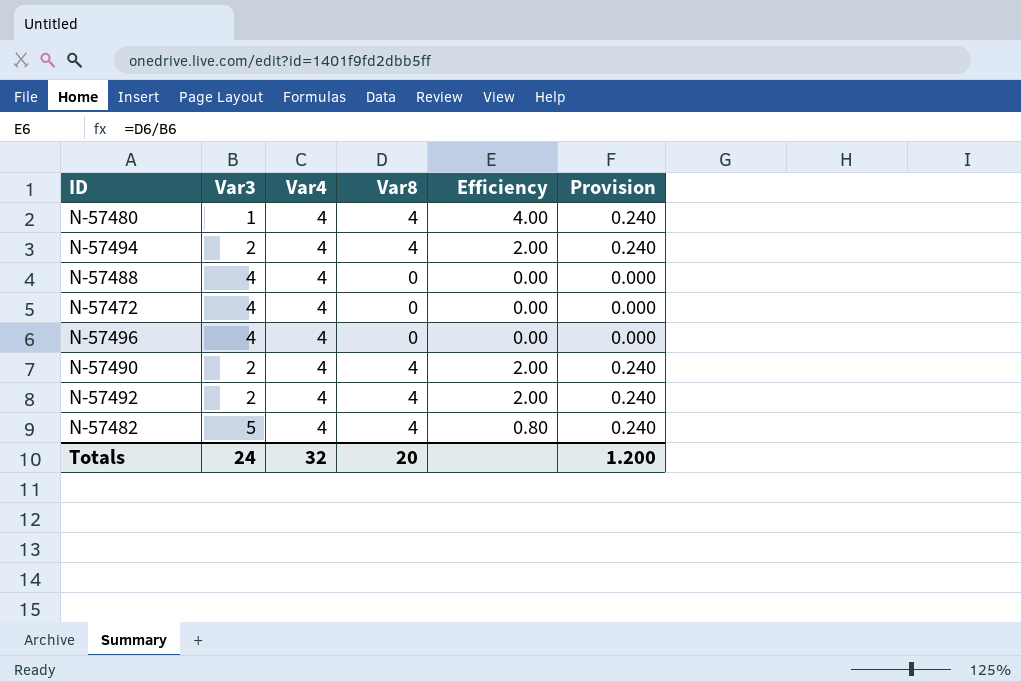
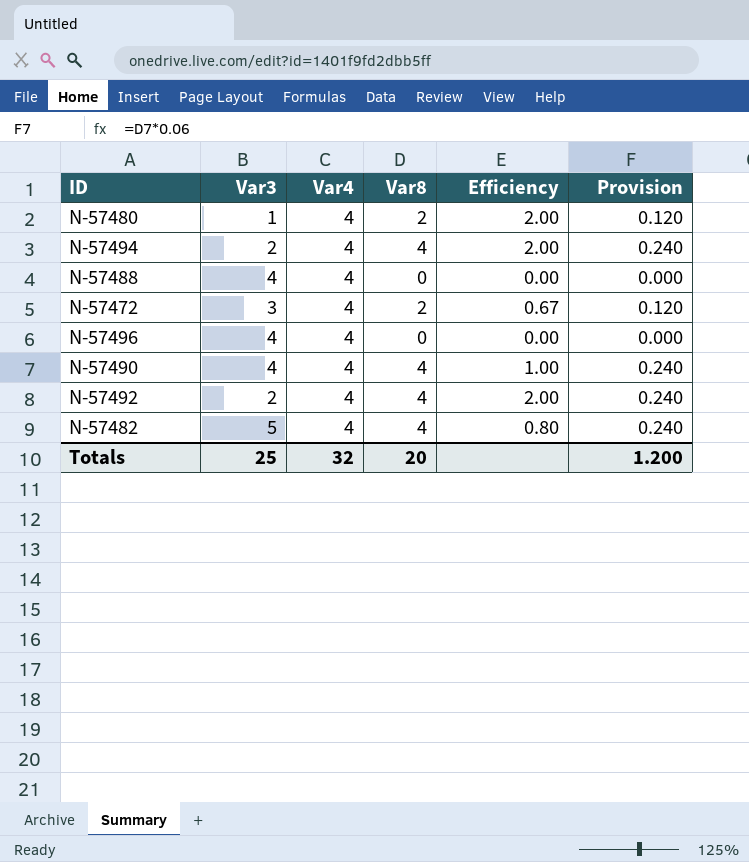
N-57480 | Var8: 4 -> 2
N-57480 | Efficiency: 4.00 -> 2.00
N-57480 | Provision: 0.240 -> 0.120
N-57472 | Var3: 4 -> 3
N-57472 | Var8: 0 -> 2
N-57472 | Efficiency: 0.00 -> 0.67
N-57472 | Provision: 0.000 -> 0.120
N-57490 | Var3: 2 -> 4
N-57490 | Efficiency: 2.00 -> 1.00
Totals | Var3: 24 -> 25

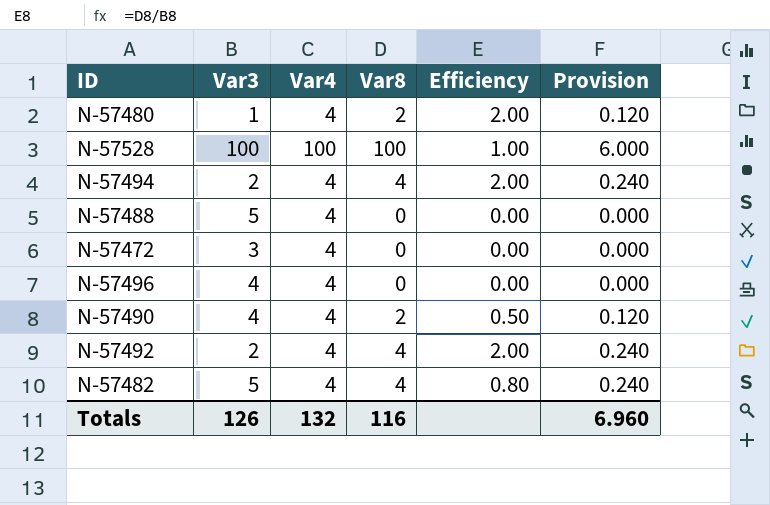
row N-57528: none -> 100 | 100 | 100 | 1.00 | 6.000
N-57488 | Var3: 4 -> 5
N-57472 | Var8: 2 -> 0
N-57472 | Efficiency: 0.67 -> 0.00
N-57472 | Provision: 0.120 -> 0.000
N-57490 | Var8: 4 -> 2
N-57490 | Efficiency: 1.00 -> 0.50
N-57490 | Provision: 0.240 -> 0.120
Totals | Var3: 25 -> 126
Totals | Var4: 32 -> 132
Totals | Var8: 20 -> 116
Totals | Provision: 1.200 -> 6.960

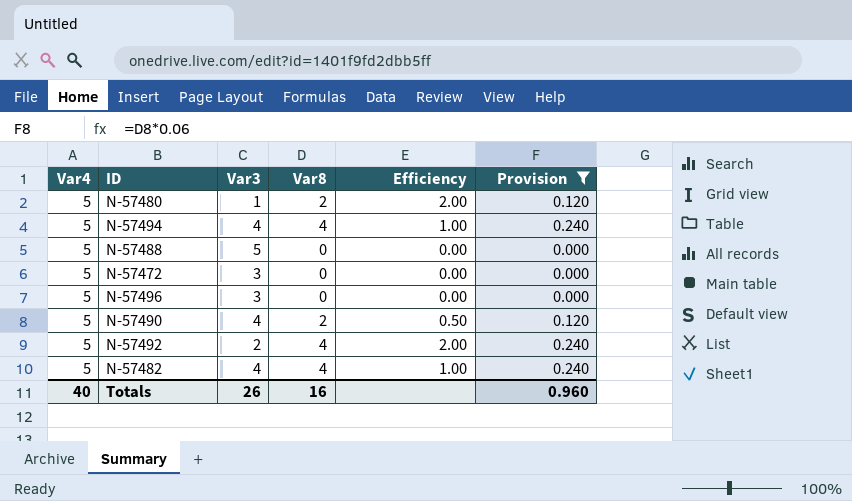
filter: none -> Provision != 6.000
column Var4 | position: 3 -> 1
N-57480 | Var4: 4 -> 5
N-57494 | Var4: 4 -> 5
N-57494 | Var3: 2 -> 4
N-57494 | Efficiency: 2.00 -> 1.00
N-57488 | Var4: 4 -> 5
N-57472 | Var4: 4 -> 5
N-57496 | Var4: 4 -> 5
N-57496 | Var3: 4 -> 3
N-57490 | Var4: 4 -> 5
N-57492 | Var4: 4 -> 5
N-57482 | Var4: 4 -> 5
N-57482 | Var3: 5 -> 4
N-57482 | Efficiency: 0.80 -> 1.00
Totals | Var4: 132 -> 40
Totals | Var3: 126 -> 26
Totals | Var8: 116 -> 16
Totals | Provision: 6.960 -> 0.960

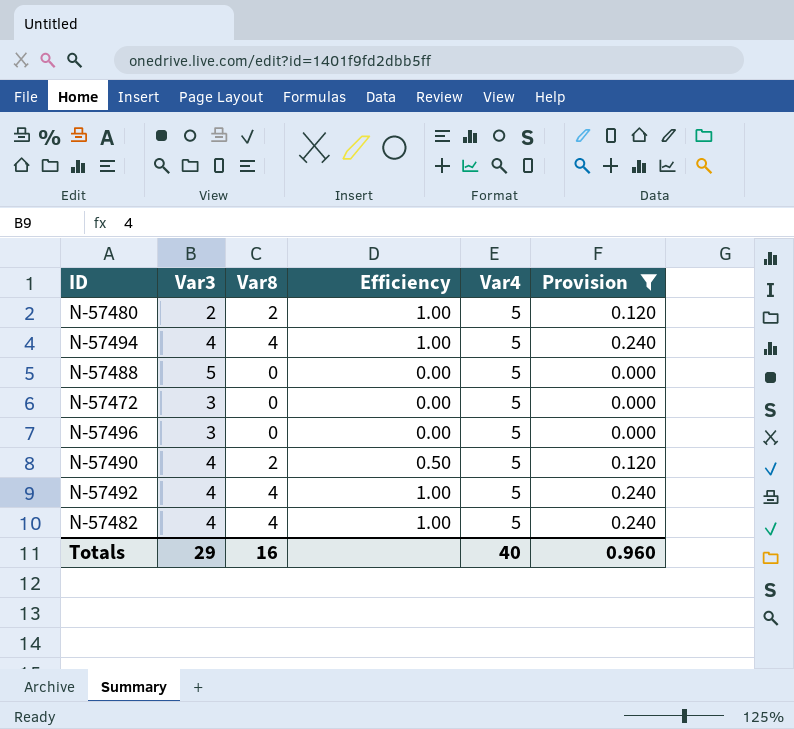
column Var4 | position: 1 -> 5
N-57480 | Var3: 1 -> 2
N-57480 | Efficiency: 2.00 -> 1.00
N-57492 | Var3: 2 -> 4
N-57492 | Efficiency: 2.00 -> 1.00
Totals | Var3: 26 -> 29

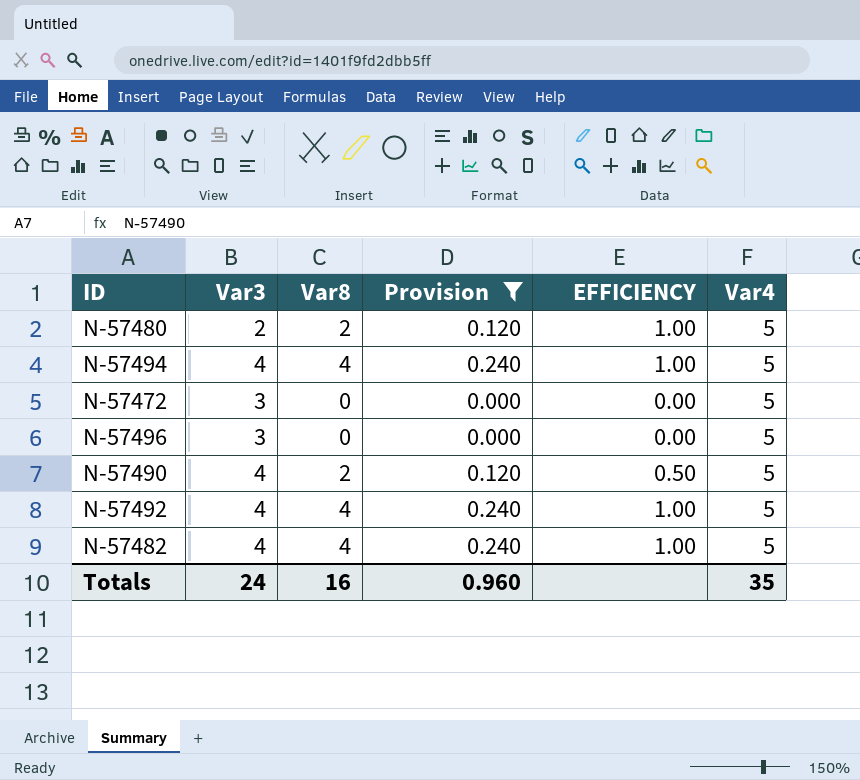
column Provision | position: 6 -> 4
column name: Efficiency -> EFFICIENCY
row N-57488: 5 | 0 | 0.00 | 5 | 0.000 -> none
Totals | Var3: 29 -> 24
Totals | Var4: 40 -> 35

